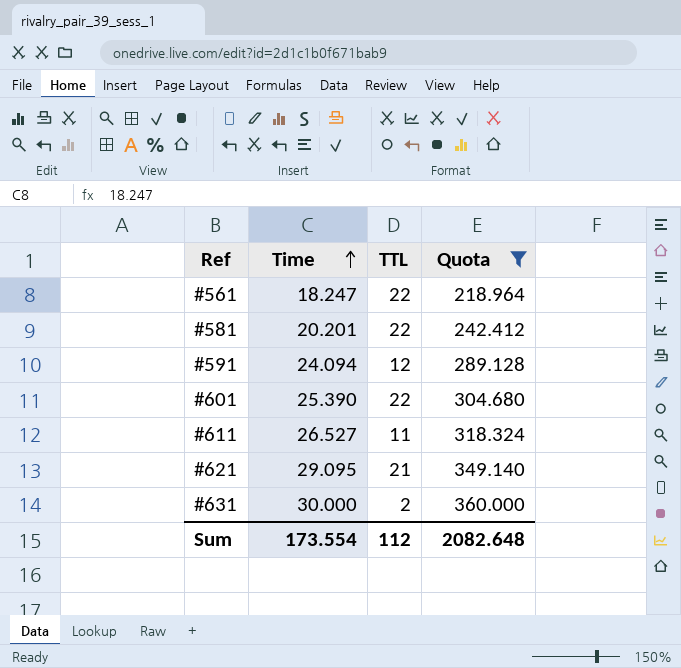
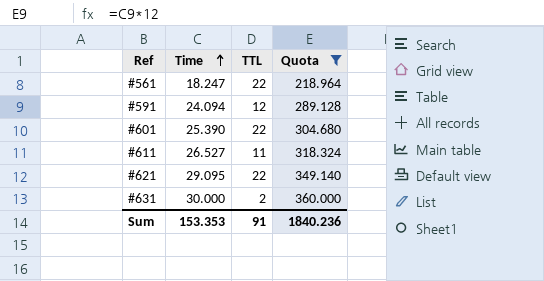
row #581: 20.201 | 22 | 242.412 -> none
#621 | TTL: 21 -> 22
Sum | Time: 173.554 -> 153.353
Sum | TTL: 112 -> 91
Sum | Quota: 2082.648 -> 1840.236

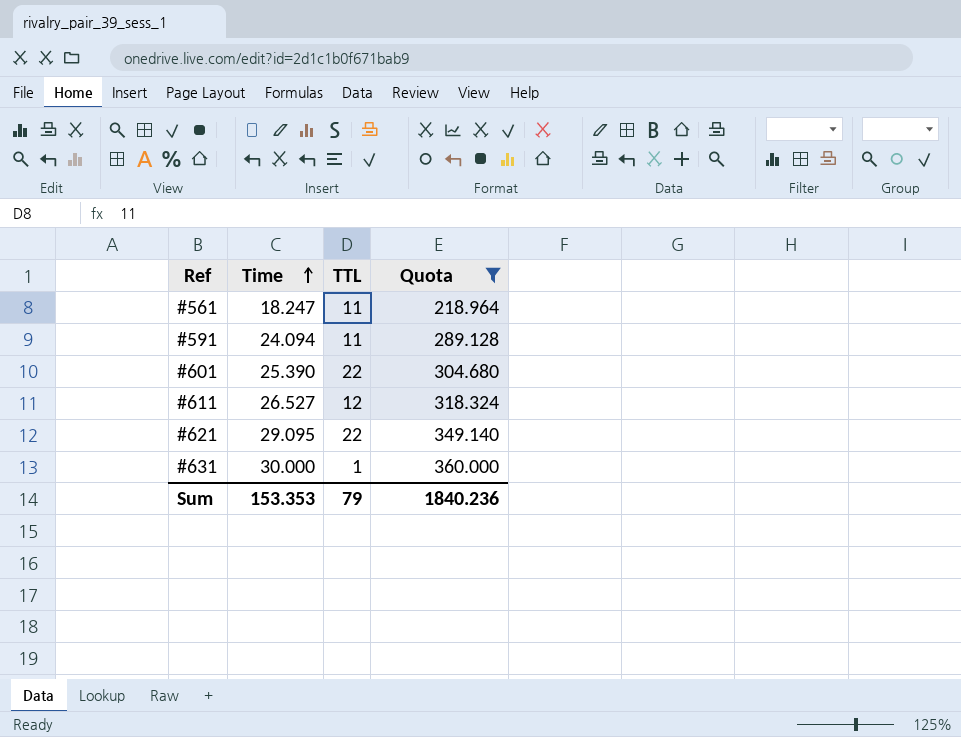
#561 | TTL: 22 -> 11
#591 | TTL: 12 -> 11
#611 | TTL: 11 -> 12
#631 | TTL: 2 -> 1
Sum | TTL: 91 -> 79

